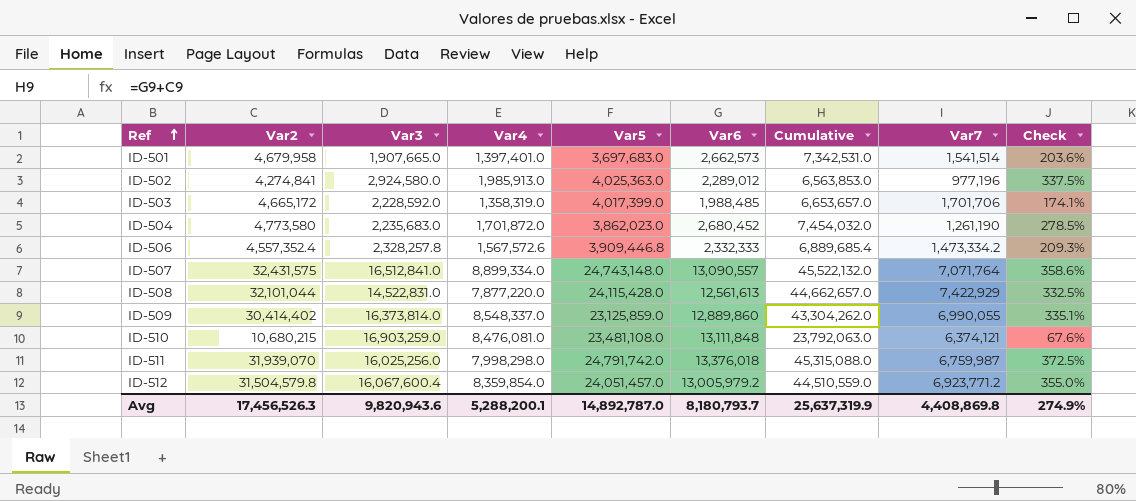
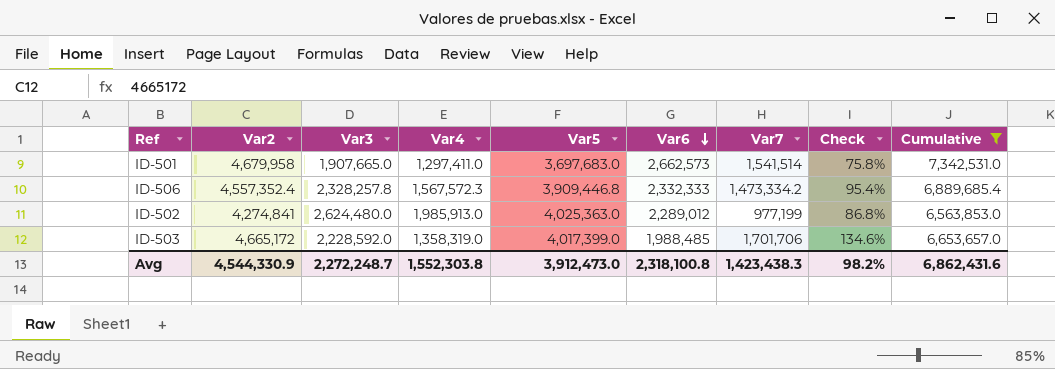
filter: none -> Cumulative <= 7,342,531.0
row order: Ref ascending -> Var6 descending
column Check | formula: ([Var2] - [Var7]) / [Var7] -> ([Var2] - [Var6]) / [Var6]
column Cumulative | position: 7 -> 9
ID-501 | Var4: 1,397,401.0 -> 1,297,411.0
ID-506 | Var4: 1,567,572.6 -> 1,567,572.3
ID-502 | Var3: 2,924,580.0 -> 2,624,480.0
ID-502 | Var7: 977,196 -> 977,199
Avg | Var2: 17,456,526.3 -> 4,544,330.9
Avg | Var3: 9,820,943.6 -> 2,272,248.7
Avg | Var4: 5,288,200.1 -> 1,552,303.8
Avg | Var5: 14,892,787.0 -> 3,912,473.0
Avg | Var6: 8,180,793.7 -> 2,318,100.8
Avg | Var7: 4,408,869.8 -> 1,423,438.3
Avg | Check: 274.9% -> 98.2%
Avg | Cumulative: 25,637,319.9 -> 6,862,431.6

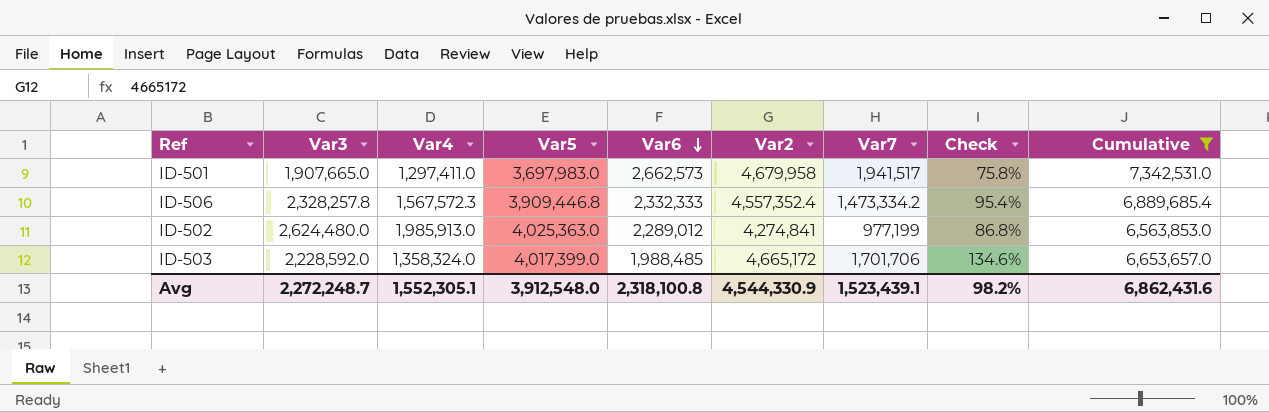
column Var2 | position: 2 -> 6
ID-501 | Var5: 3,697,683.0 -> 3,697,983.0
ID-501 | Var7: 1,541,514 -> 1,941,517
ID-503 | Var4: 1,358,319.0 -> 1,358,324.0
Avg | Var4: 1,552,303.8 -> 1,552,305.1
Avg | Var5: 3,912,473.0 -> 3,912,548.0
Avg | Var7: 1,423,438.3 -> 1,523,439.1

